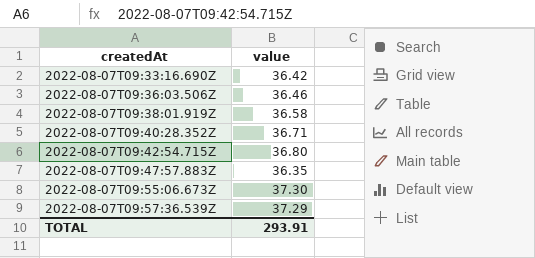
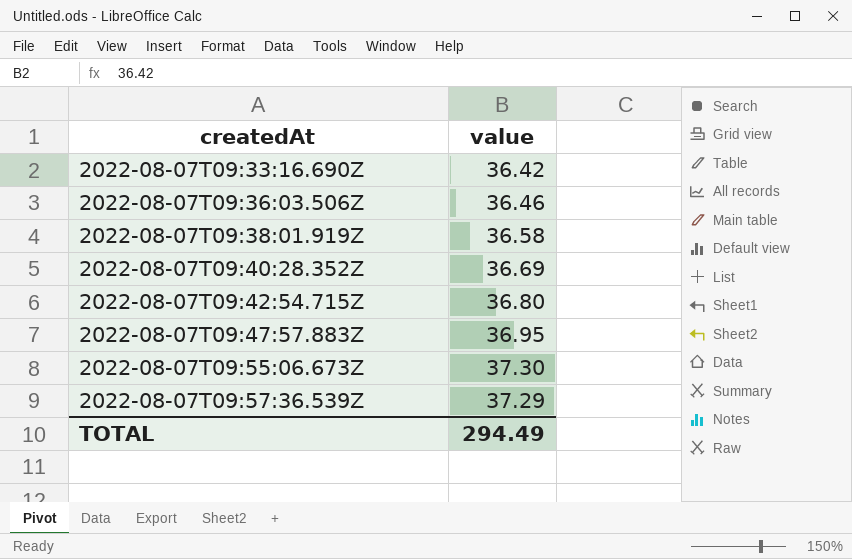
2022-08-07T09:40:28.352Z | value: 36.71 -> 36.69
2022-08-07T09:47:57.883Z | value: 36.35 -> 36.95
TOTAL | value: 293.91 -> 294.49

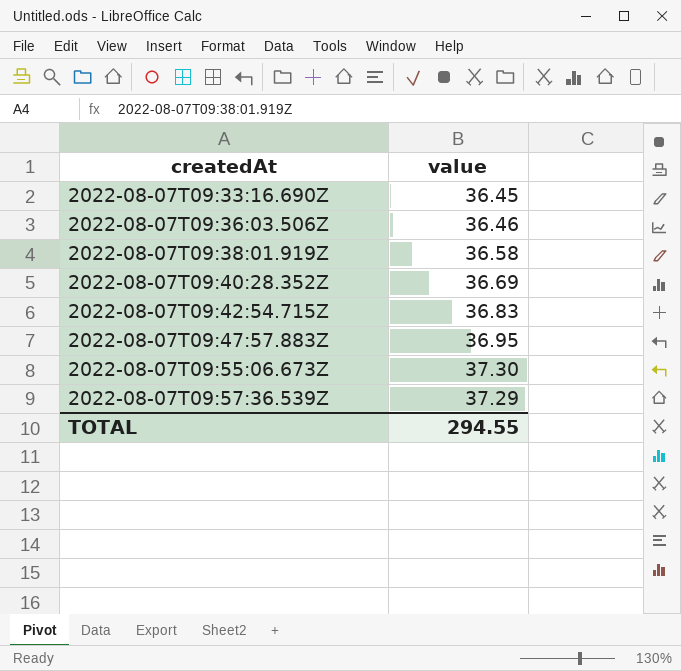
2022-08-07T09:33:16.690Z | value: 36.42 -> 36.45
2022-08-07T09:42:54.715Z | value: 36.80 -> 36.83
TOTAL | value: 294.49 -> 294.55

